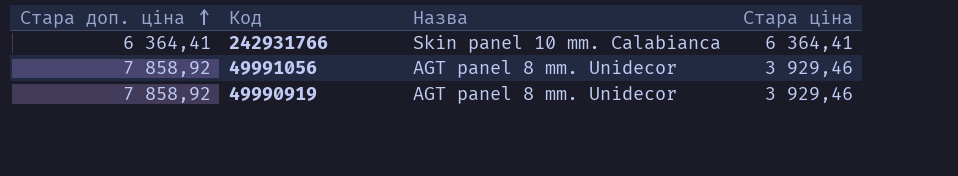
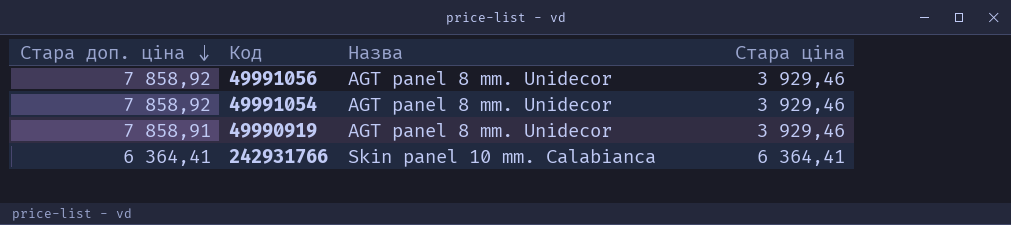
row order: Стара доп. ціна ascending -> Стара доп. ціна descending
row 49991054: none -> 7 858,92 | AGT panel 8 mm. Unidecor | 3 929,46
49990919 | Стара доп. ціна: 7 858,92 -> 7 858,91

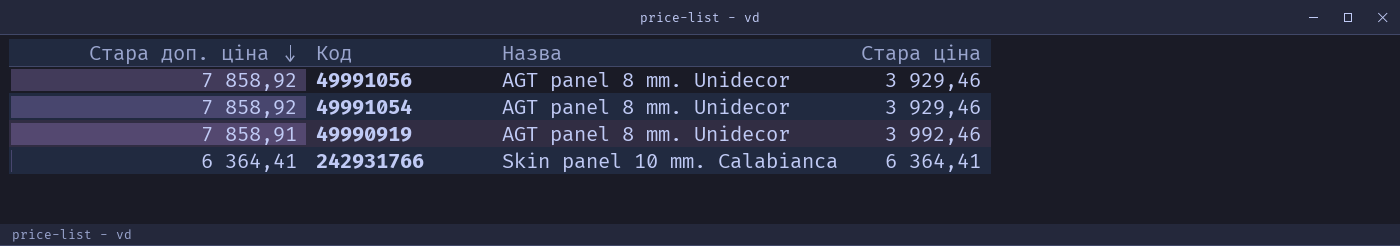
49990919 | Стара ціна: 3 929,46 -> 3 992,46

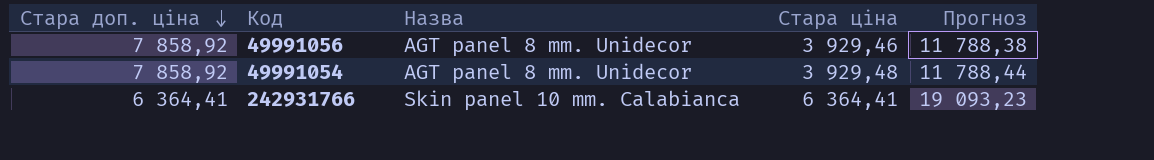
column Прогноз | formula: none -> [Стара ціна] * 3
row 49990919: 7 858,91 | AGT panel 8 mm. Unidecor | 3 992,46 -> none
49991054 | Стара ціна: 3 929,46 -> 3 929,48

